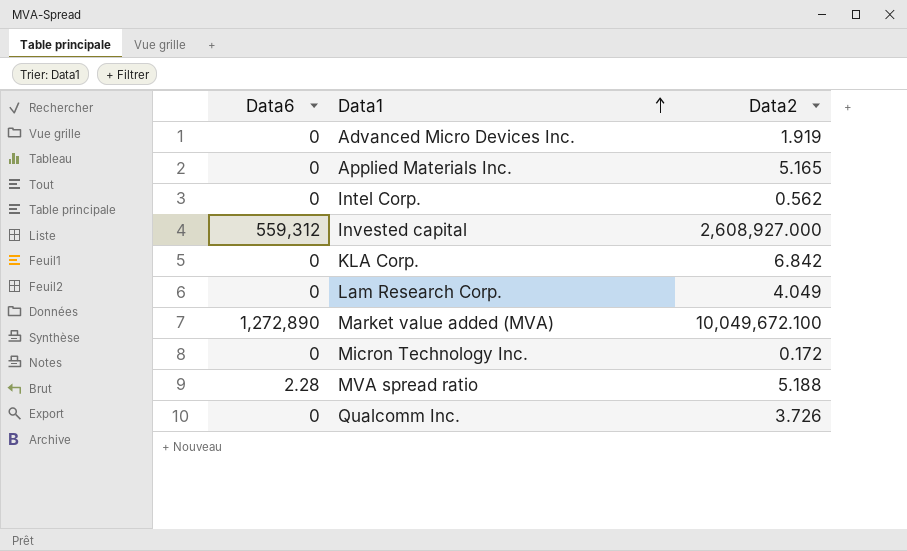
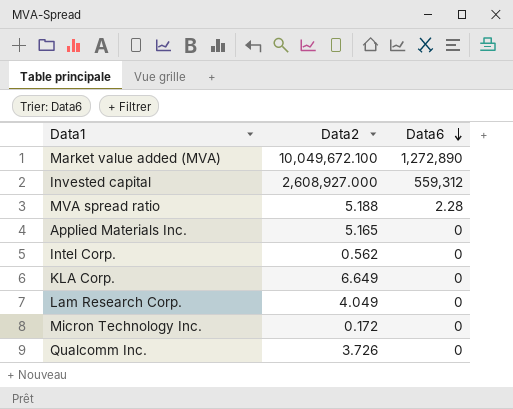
row order: Data1 ascending -> Data6 descending
column Data6 | position: 1 -> 3
row Advanced Micro Devices Inc.: 0 | 1.919 -> none
KLA Corp. | Data2: 6.842 -> 6.649

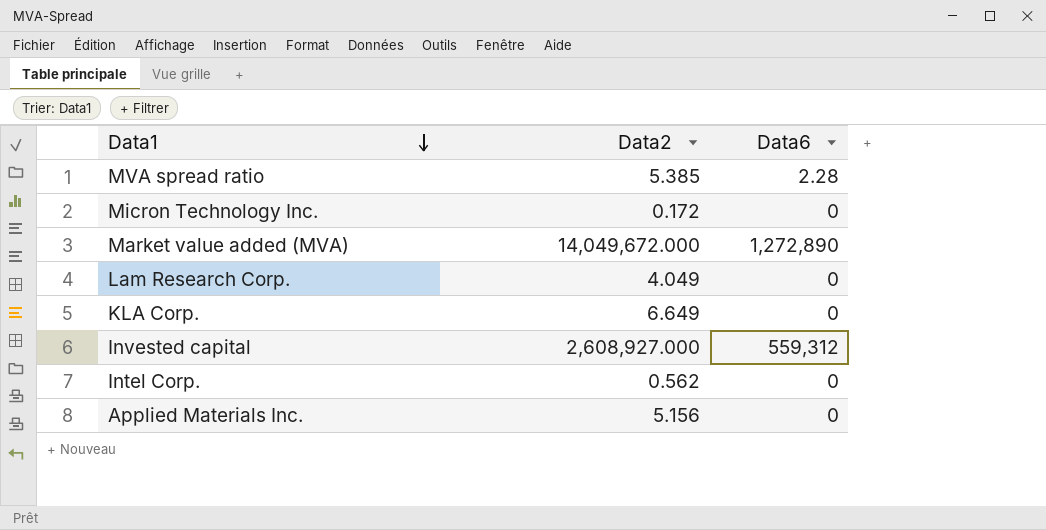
row order: Data6 descending -> Data1 descending
row Qualcomm Inc.: 3.726 | 0 -> none
MVA spread ratio | Data2: 5.188 -> 5.385
Market value added (MVA) | Data2: 10,049,672.100 -> 14,049,672.000
Applied Materials Inc. | Data2: 5.165 -> 5.156

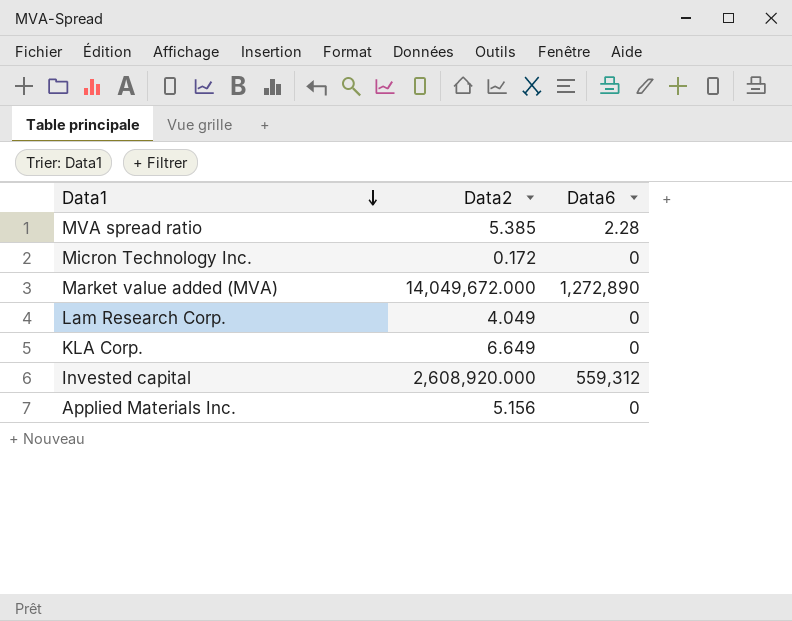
row Intel Corp.: 0.562 | 0 -> none
Invested capital | Data2: 2,608,927.000 -> 2,608,920.000

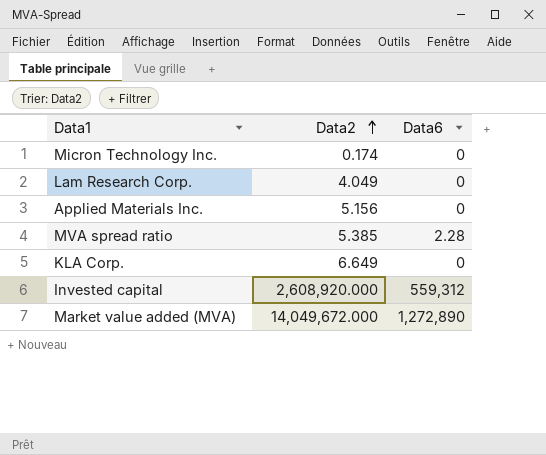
row order: Data1 descending -> Data2 ascending
Micron Technology Inc. | Data2: 0.172 -> 0.174

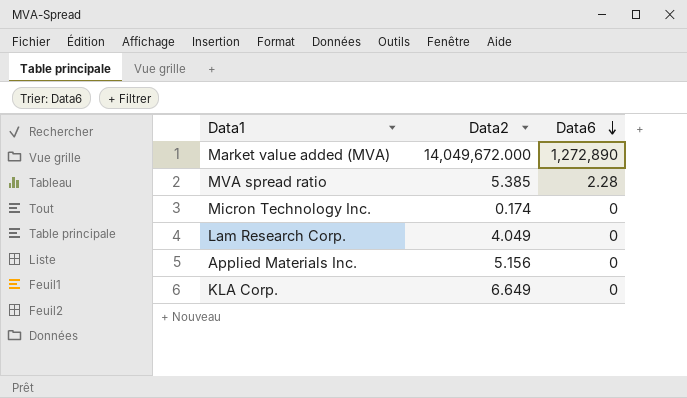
row order: Data2 ascending -> Data6 descending
row Invested capital: 2,608,920.000 | 559,312 -> none

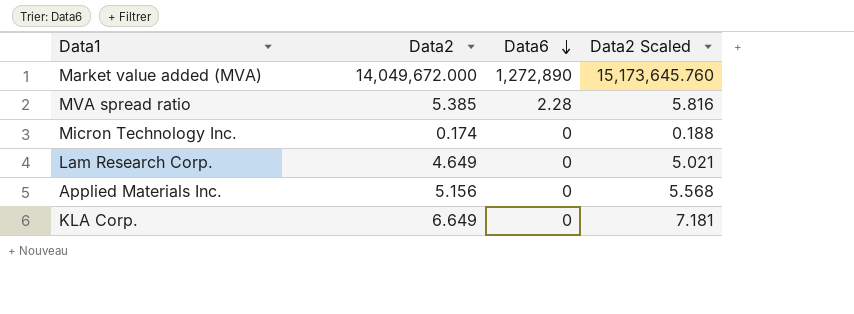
column Data2 Scaled | formula: none -> [Data2] * 1.08
Lam Research Corp. | Data2: 4.049 -> 4.649

